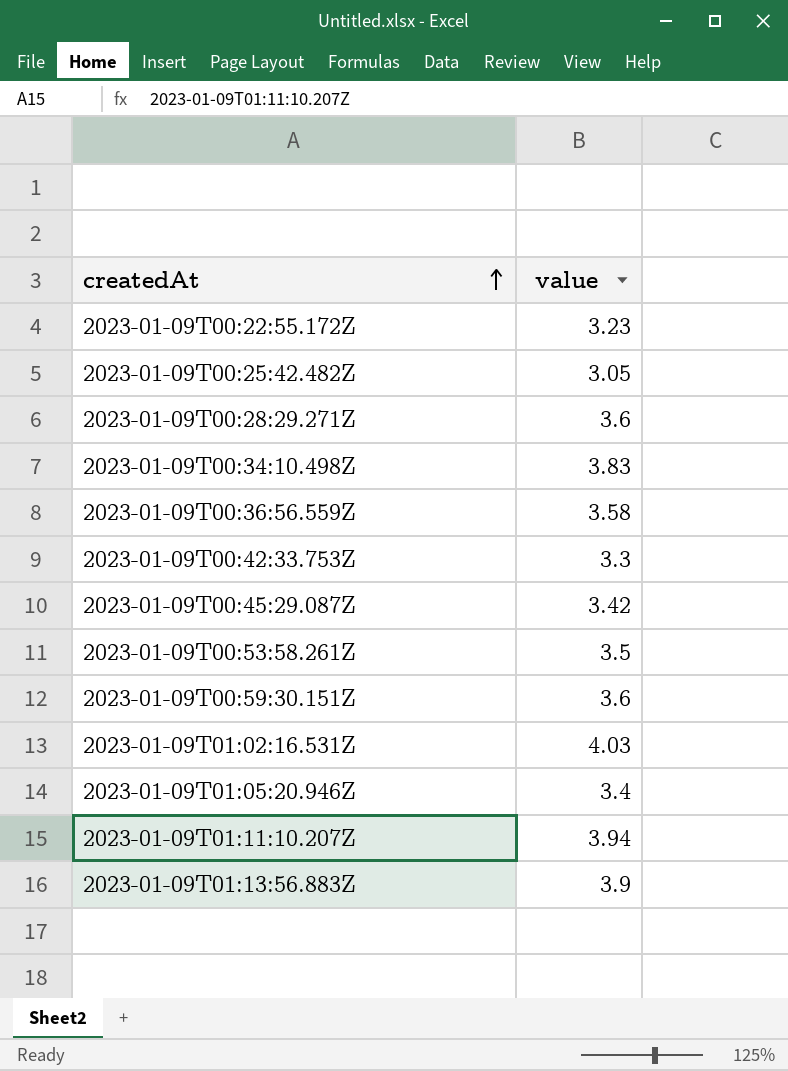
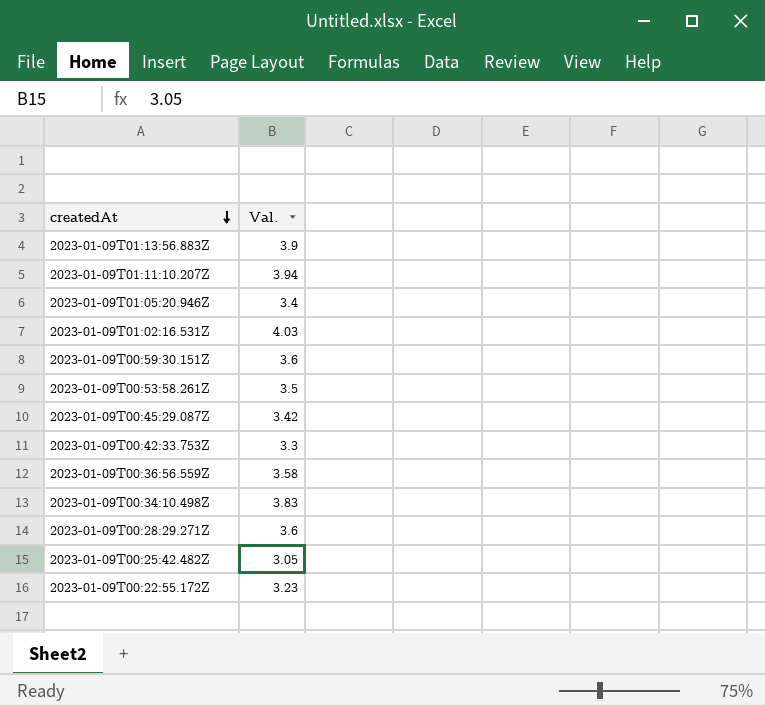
row order: createdAt ascending -> createdAt descending
column name: value -> Val.

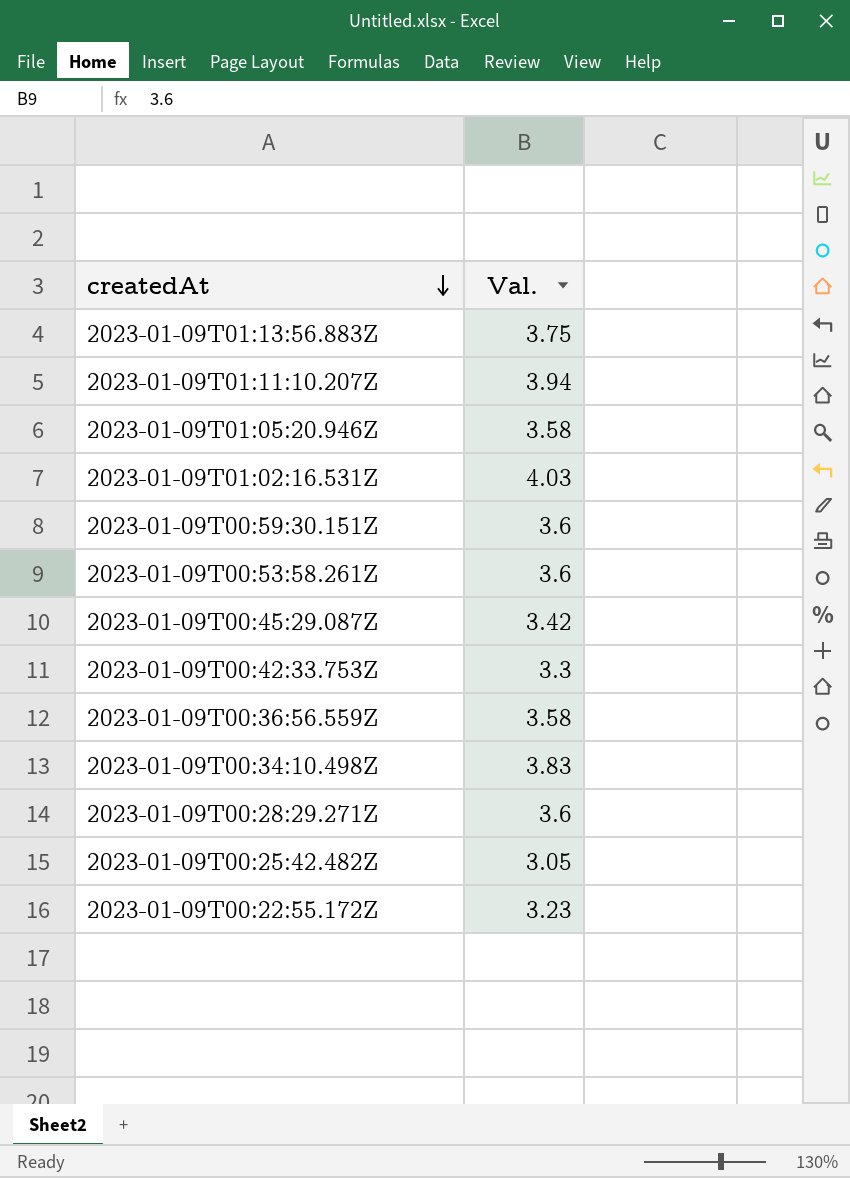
2023-01-09T01:13:56.883Z | Val.: 3.9 -> 3.75
2023-01-09T01:05:20.946Z | Val.: 3.4 -> 3.58
2023-01-09T00:53:58.261Z | Val.: 3.5 -> 3.6

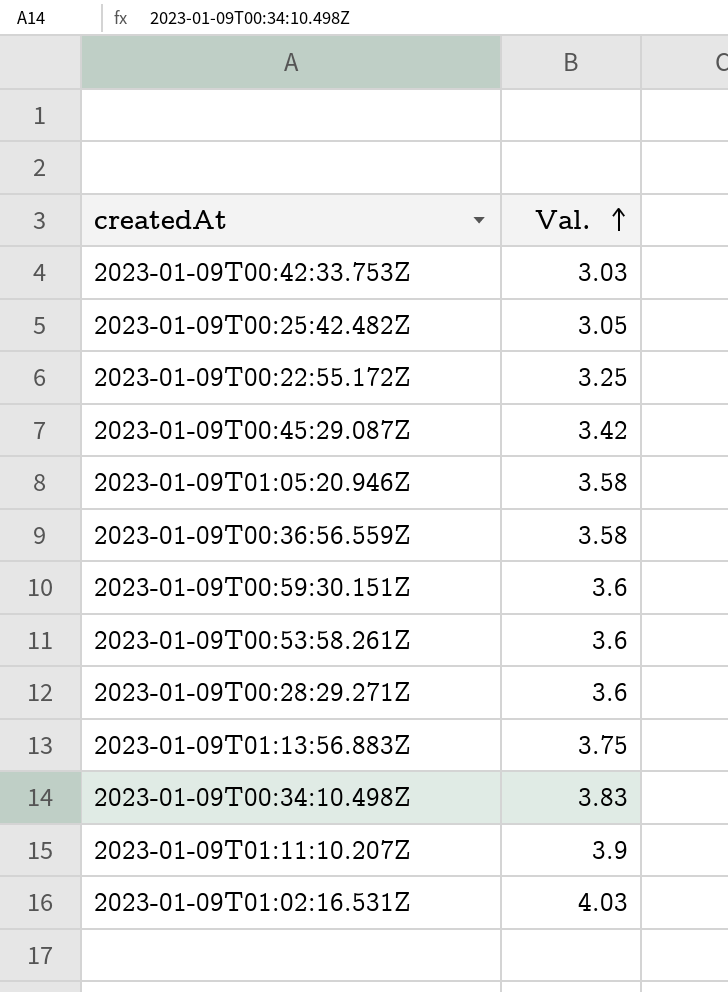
row order: createdAt descending -> Val. ascending
2023-01-09T00:42:33.753Z | Val.: 3.3 -> 3.03
2023-01-09T00:22:55.172Z | Val.: 3.23 -> 3.25
2023-01-09T01:11:10.207Z | Val.: 3.94 -> 3.9

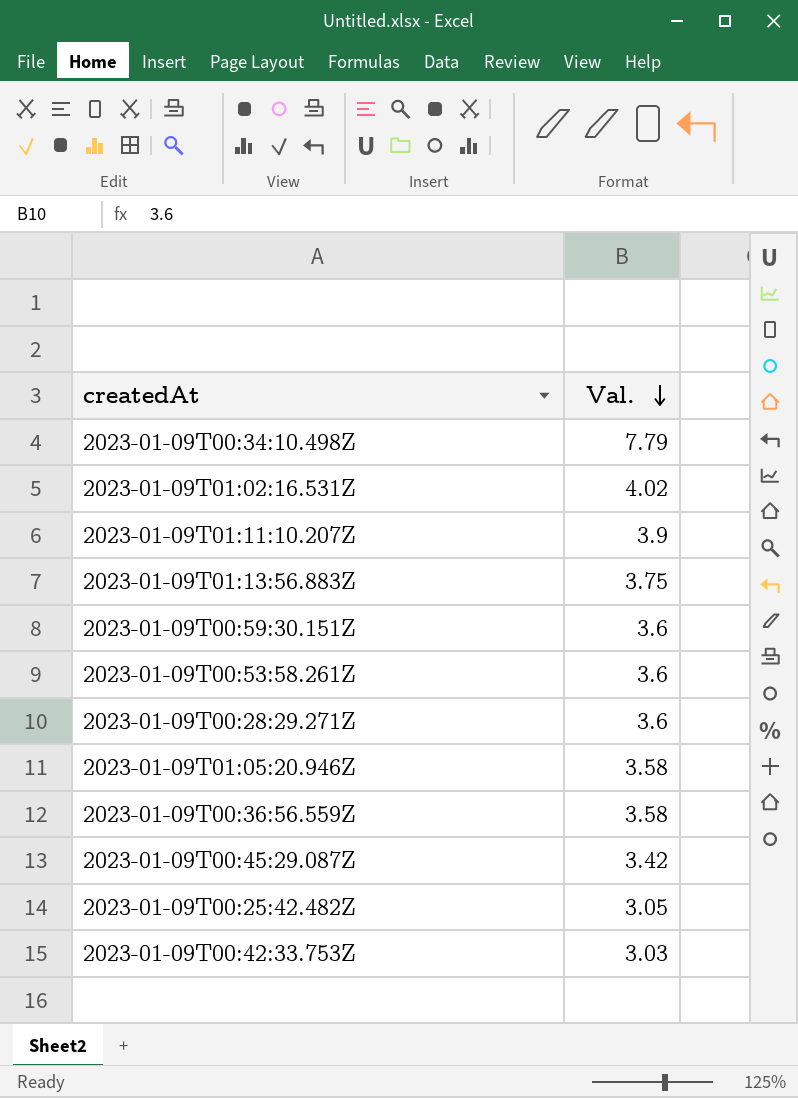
row order: Val. ascending -> Val. descending
row 2023-01-09T00:22:55.172Z: 3.25 -> none
2023-01-09T00:34:10.498Z | Val.: 3.83 -> 7.79
2023-01-09T01:02:16.531Z | Val.: 4.03 -> 4.02

